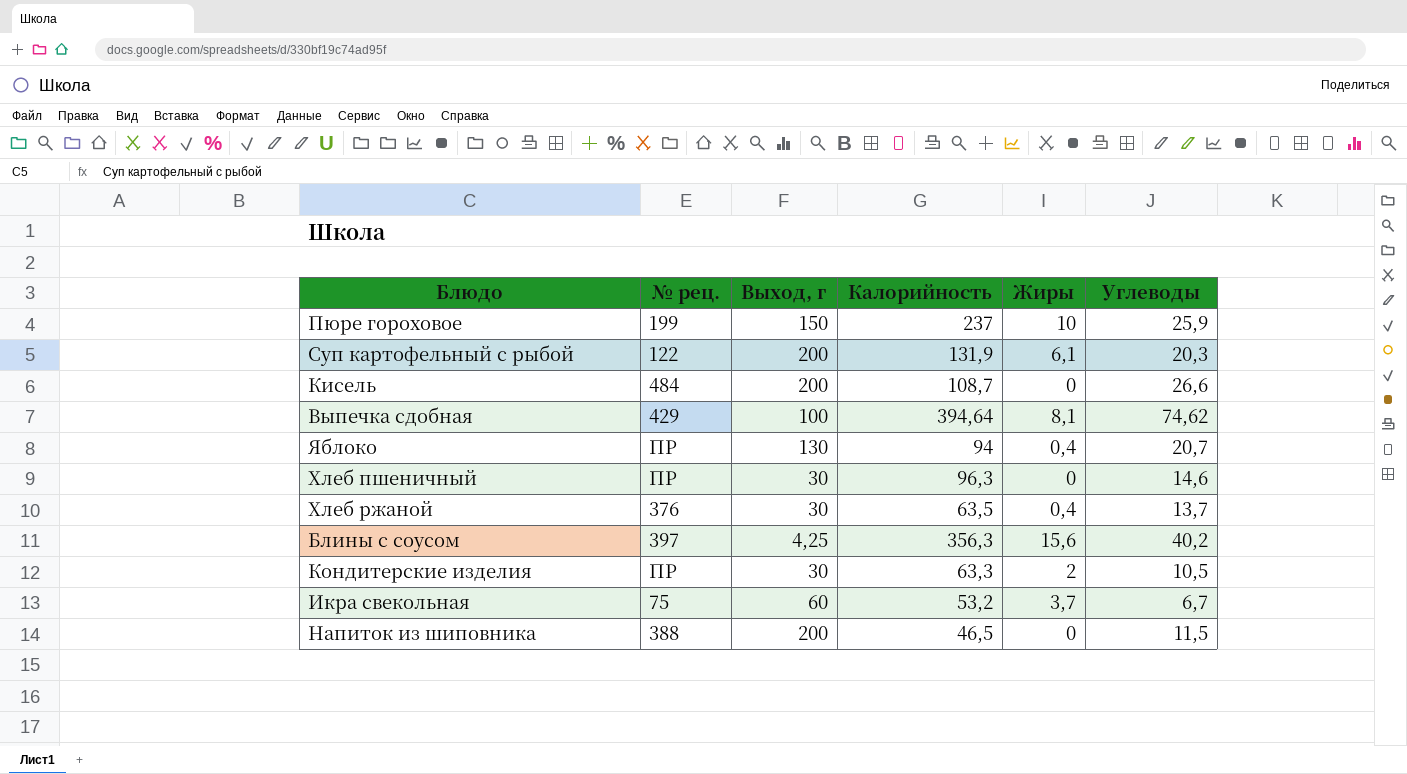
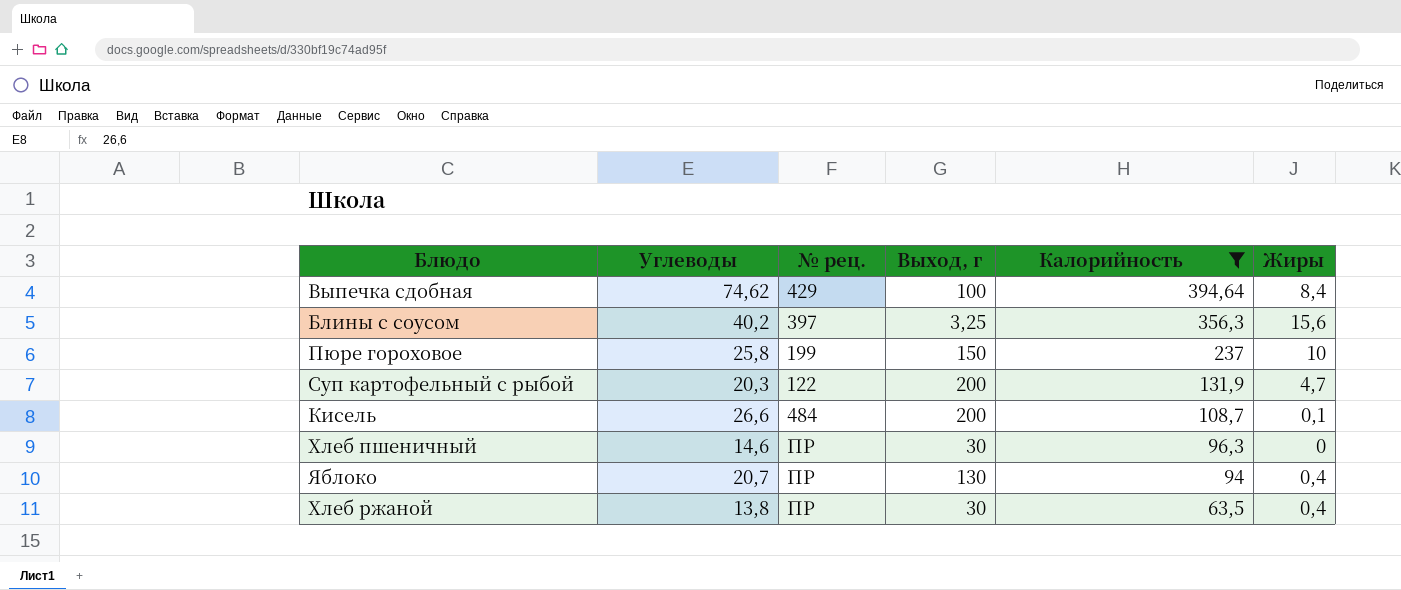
filter: none -> Калорийность >= 63,5
row order: none -> Калорийность descending
column Углеводы | position: 6 -> 2
Выпечка сдобная | Жиры: 8,1 -> 8,4
Блины с соусом | Выход, г: 4,25 -> 3,25
Пюре гороховое | Углеводы: 25,9 -> 25,8
Суп картофельный с рыбой | Жиры: 6,1 -> 4,7
Кисель | Жиры: 0 -> 0,1
Хлеб ржаной | Углеводы: 13,7 -> 13,8
Хлеб ржаной | № рец.: 376 -> ПР

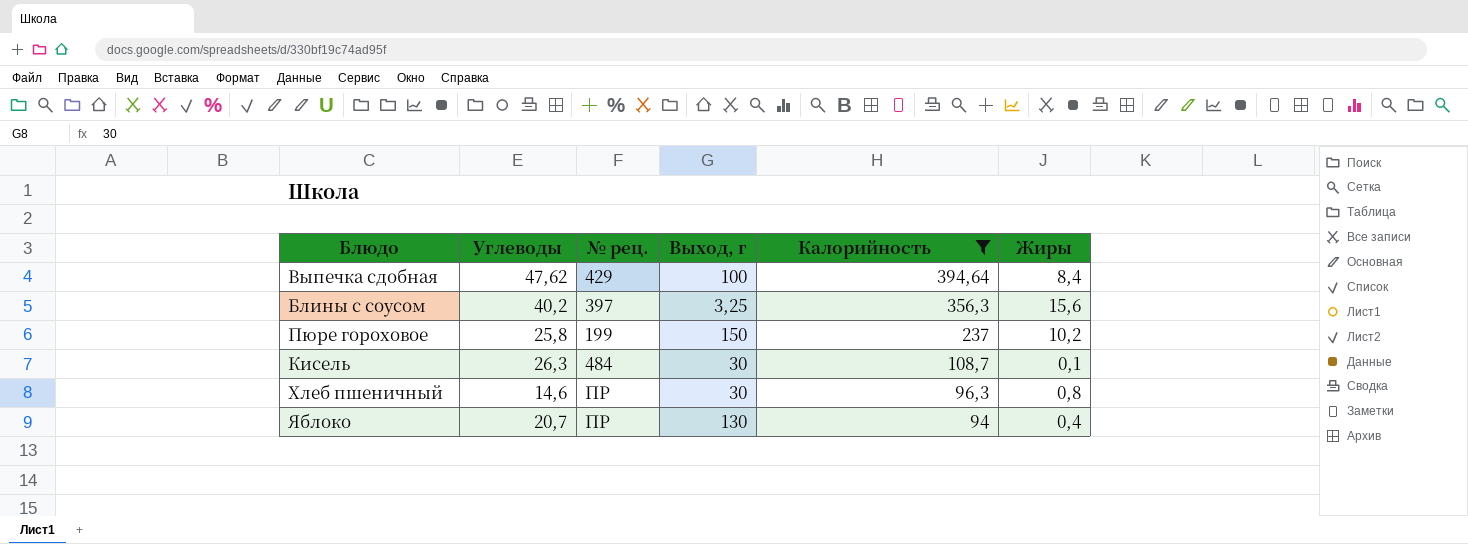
row Суп картофельный с рыбой: 20,3 | 122 | 200 | 131,9 | 4,7 -> none
row Хлеб ржаной: 13,8 | ПР | 30 | 63,5 | 0,4 -> none
Выпечка сдобная | Углеводы: 74,62 -> 47,62
Пюре гороховое | Жиры: 10 -> 10,2
Кисель | Углеводы: 26,6 -> 26,3
Кисель | Выход, г: 200 -> 30
Хлеб пшеничный | Жиры: 0 -> 0,8

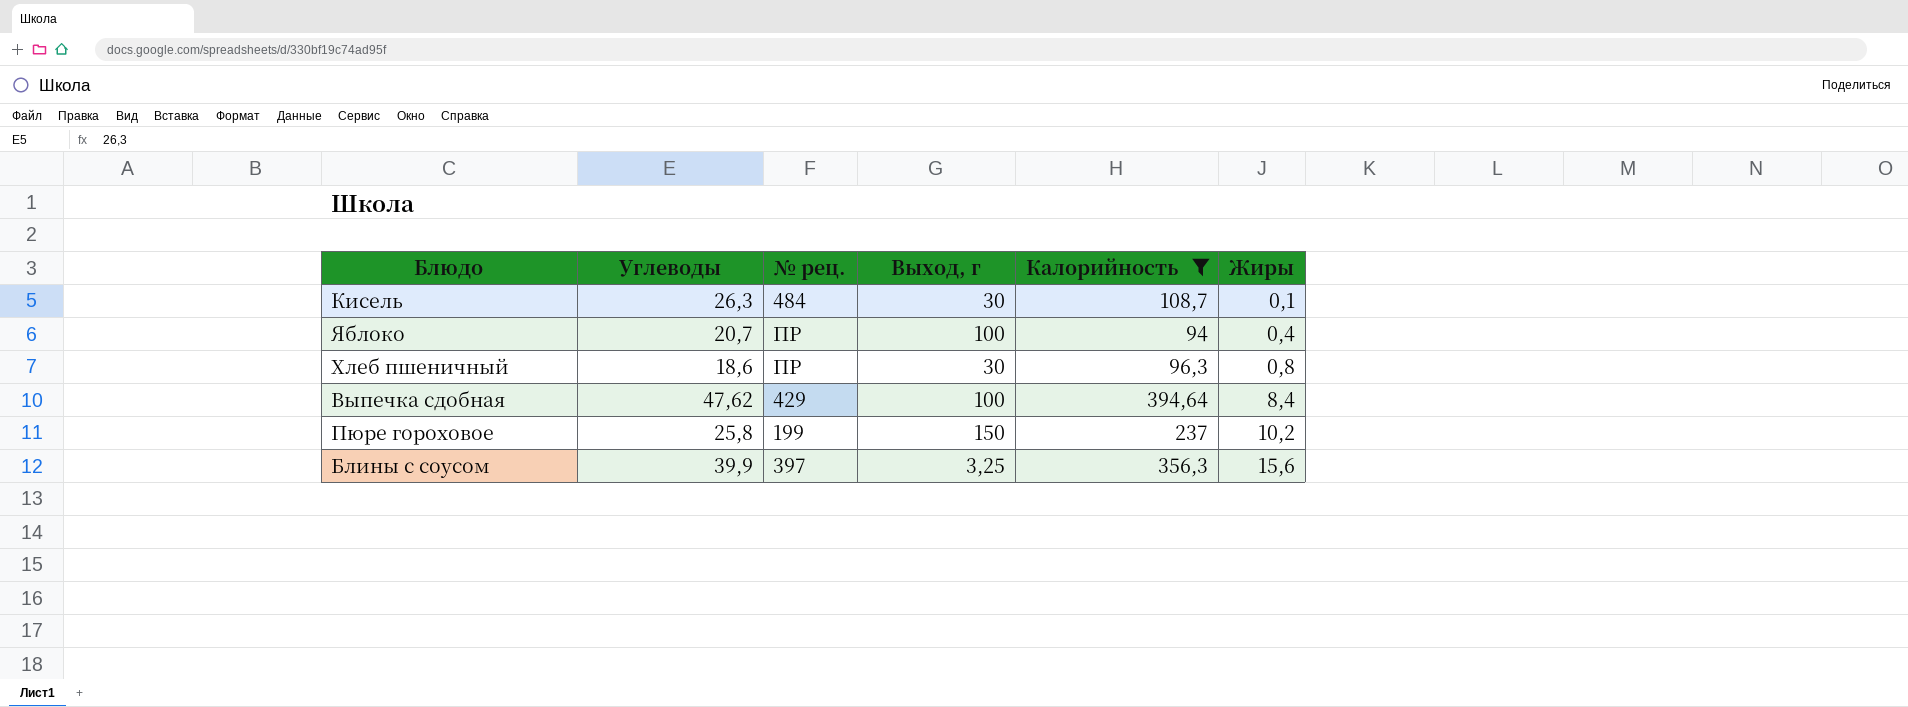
row order: Калорийность descending -> Жиры ascending
Яблоко | Выход, г: 130 -> 100
Хлеб пшеничный | Углеводы: 14,6 -> 18,6
Блины с соусом | Углеводы: 40,2 -> 39,9

